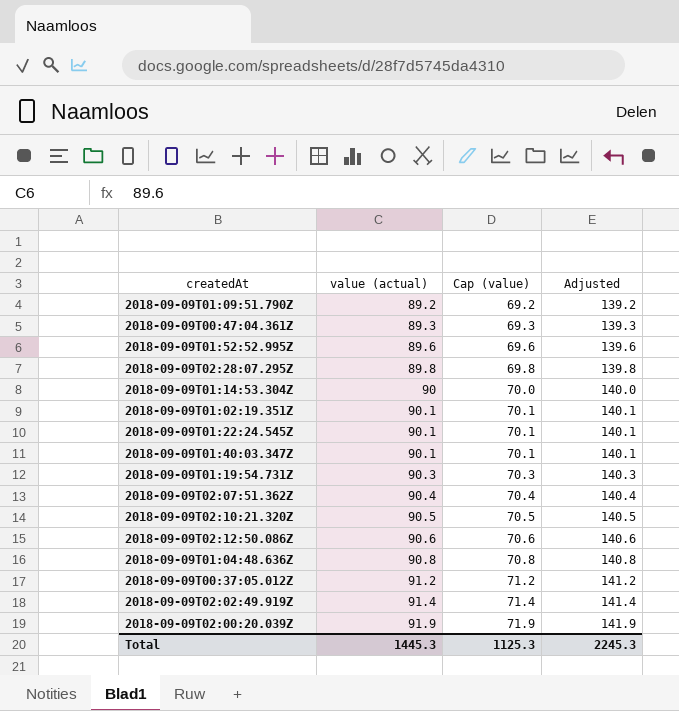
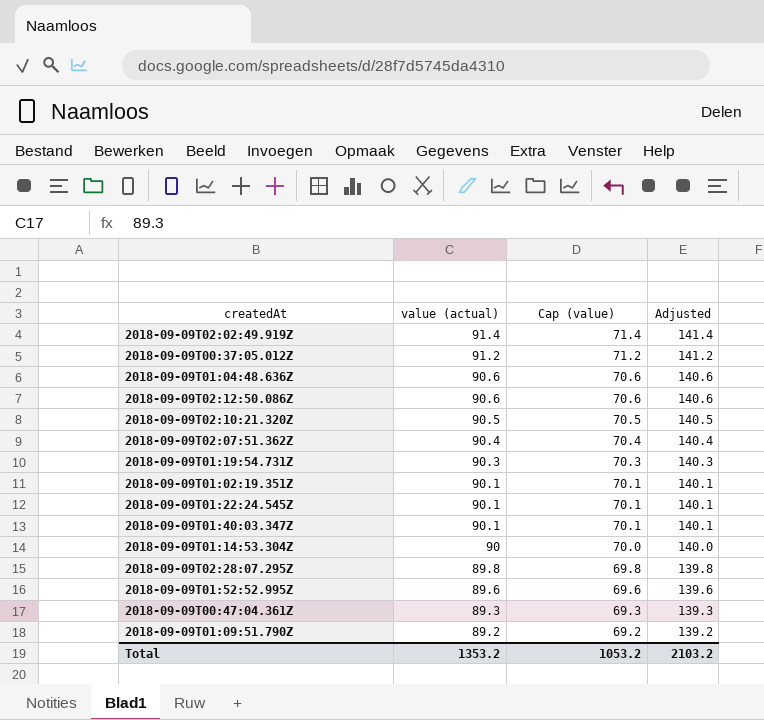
row order: value (actual) ascending -> value (actual) descending
row 2018-09-09T02:00:20.039Z: 91.9 | 71.9 | 141.9 -> none
2018-09-09T01:04:48.636Z | value (actual): 90.8 -> 90.6
2018-09-09T01:04:48.636Z | Cap (value): 70.8 -> 70.6
2018-09-09T01:04:48.636Z | Adjusted: 140.8 -> 140.6
Total | value (actual): 1445.3 -> 1353.2
Total | Cap (value): 1125.3 -> 1053.2
Total | Adjusted: 2245.3 -> 2103.2

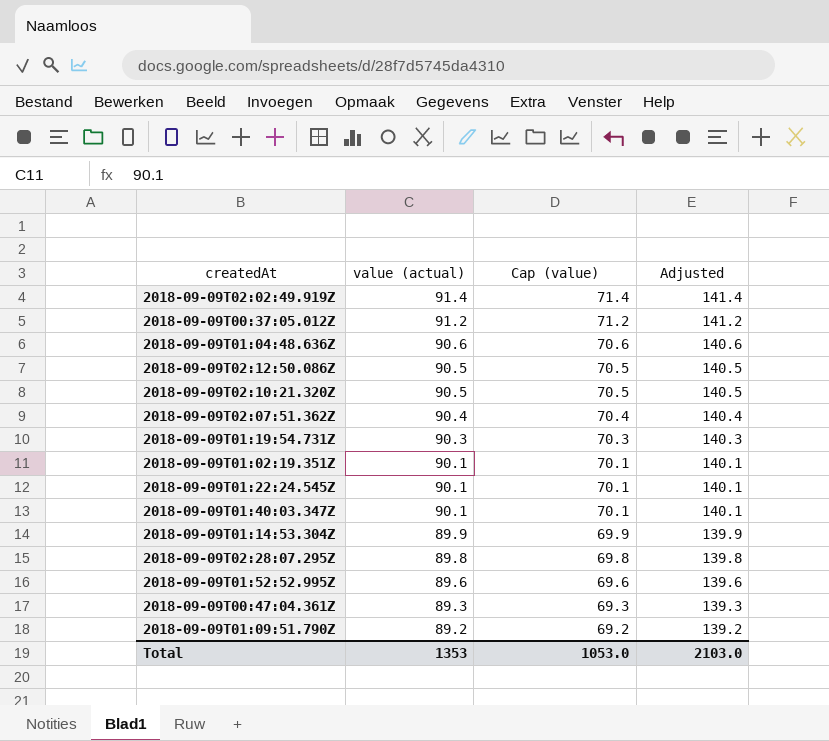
2018-09-09T02:12:50.086Z | value (actual): 90.6 -> 90.5
2018-09-09T02:12:50.086Z | Cap (value): 70.6 -> 70.5
2018-09-09T02:12:50.086Z | Adjusted: 140.6 -> 140.5
2018-09-09T01:14:53.304Z | value (actual): 90 -> 89.9
2018-09-09T01:14:53.304Z | Cap (value): 70.0 -> 69.9
2018-09-09T01:14:53.304Z | Adjusted: 140.0 -> 139.9
Total | value (actual): 1353.2 -> 1353
Total | Cap (value): 1053.2 -> 1053.0
Total | Adjusted: 2103.2 -> 2103.0

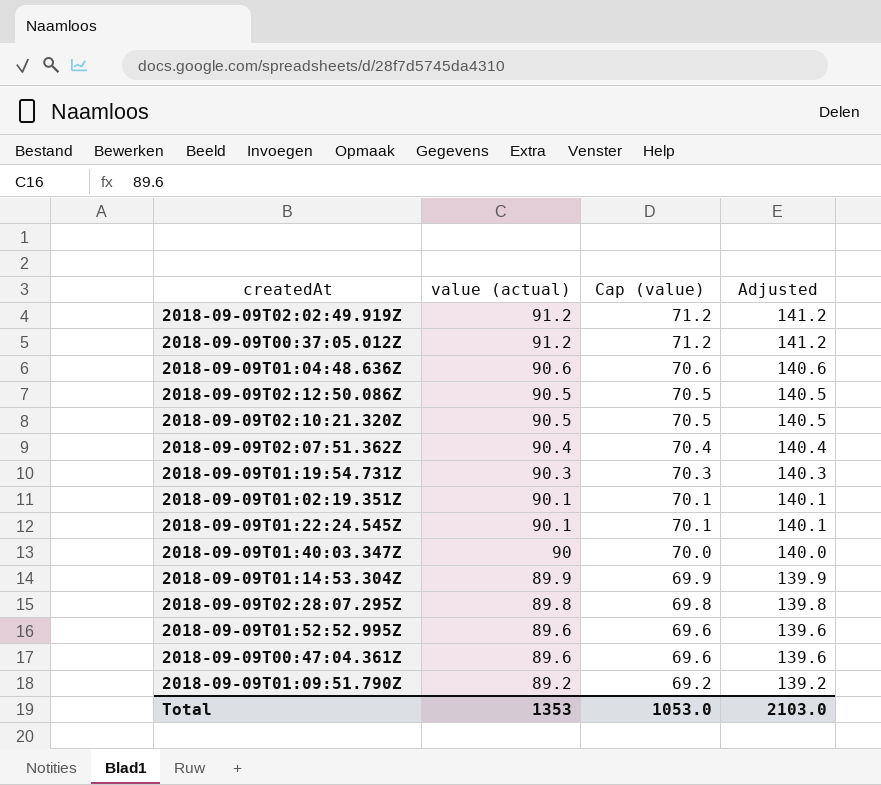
2018-09-09T02:02:49.919Z | value (actual): 91.4 -> 91.2
2018-09-09T02:02:49.919Z | Cap (value): 71.4 -> 71.2
2018-09-09T02:02:49.919Z | Adjusted: 141.4 -> 141.2
2018-09-09T01:40:03.347Z | value (actual): 90.1 -> 90
2018-09-09T01:40:03.347Z | Cap (value): 70.1 -> 70.0
2018-09-09T01:40:03.347Z | Adjusted: 140.1 -> 140.0
2018-09-09T00:47:04.361Z | value (actual): 89.3 -> 89.6
2018-09-09T00:47:04.361Z | Cap (value): 69.3 -> 69.6
2018-09-09T00:47:04.361Z | Adjusted: 139.3 -> 139.6

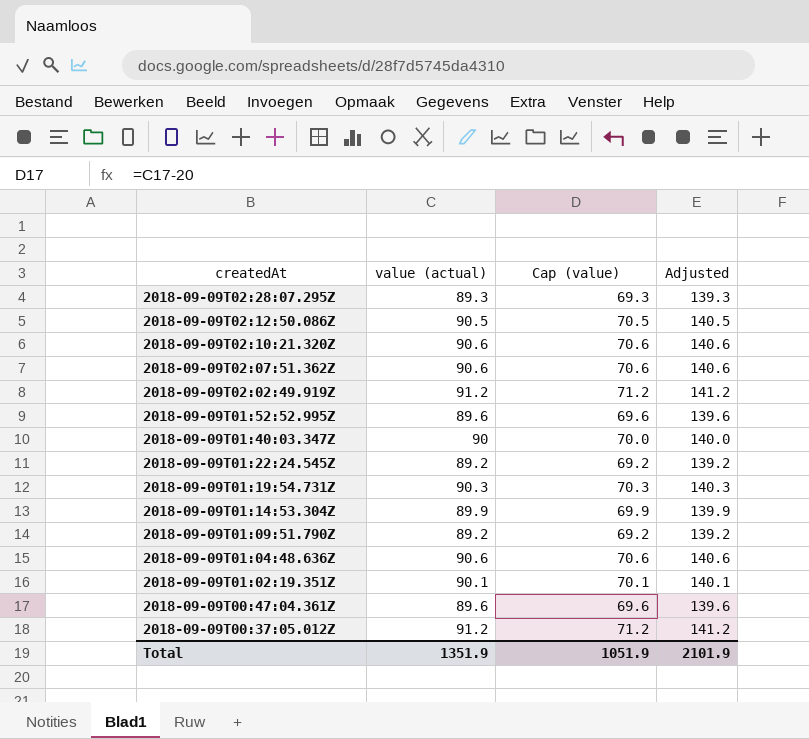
row order: value (actual) descending -> createdAt descending
2018-09-09T02:28:07.295Z | value (actual): 89.8 -> 89.3
2018-09-09T02:28:07.295Z | Cap (value): 69.8 -> 69.3
2018-09-09T02:28:07.295Z | Adjusted: 139.8 -> 139.3
2018-09-09T02:10:21.320Z | value (actual): 90.5 -> 90.6
2018-09-09T02:10:21.320Z | Cap (value): 70.5 -> 70.6
2018-09-09T02:10:21.320Z | Adjusted: 140.5 -> 140.6
2018-09-09T02:07:51.362Z | value (actual): 90.4 -> 90.6
2018-09-09T02:07:51.362Z | Cap (value): 70.4 -> 70.6
2018-09-09T02:07:51.362Z | Adjusted: 140.4 -> 140.6
2018-09-09T01:22:24.545Z | value (actual): 90.1 -> 89.2
2018-09-09T01:22:24.545Z | Cap (value): 70.1 -> 69.2
2018-09-09T01:22:24.545Z | Adjusted: 140.1 -> 139.2
Total | value (actual): 1353 -> 1351.9
Total | Cap (value): 1053.0 -> 1051.9
Total | Adjusted: 2103.0 -> 2101.9

